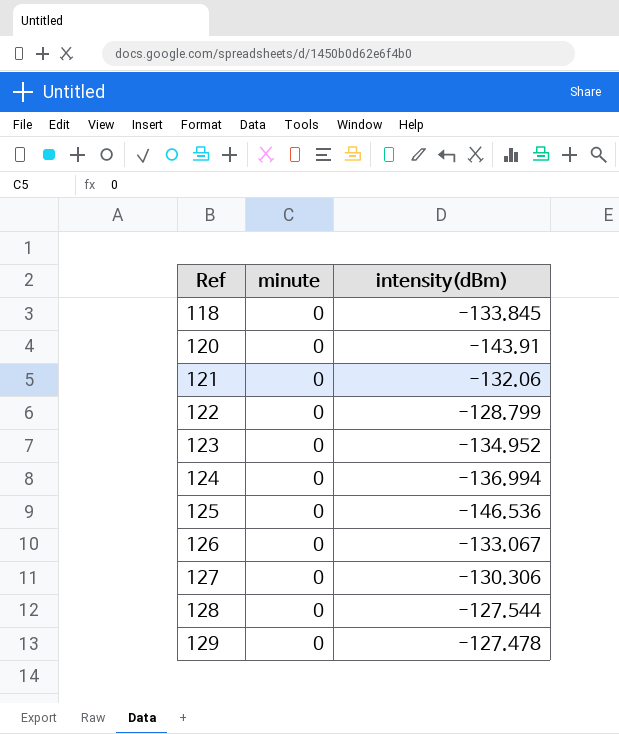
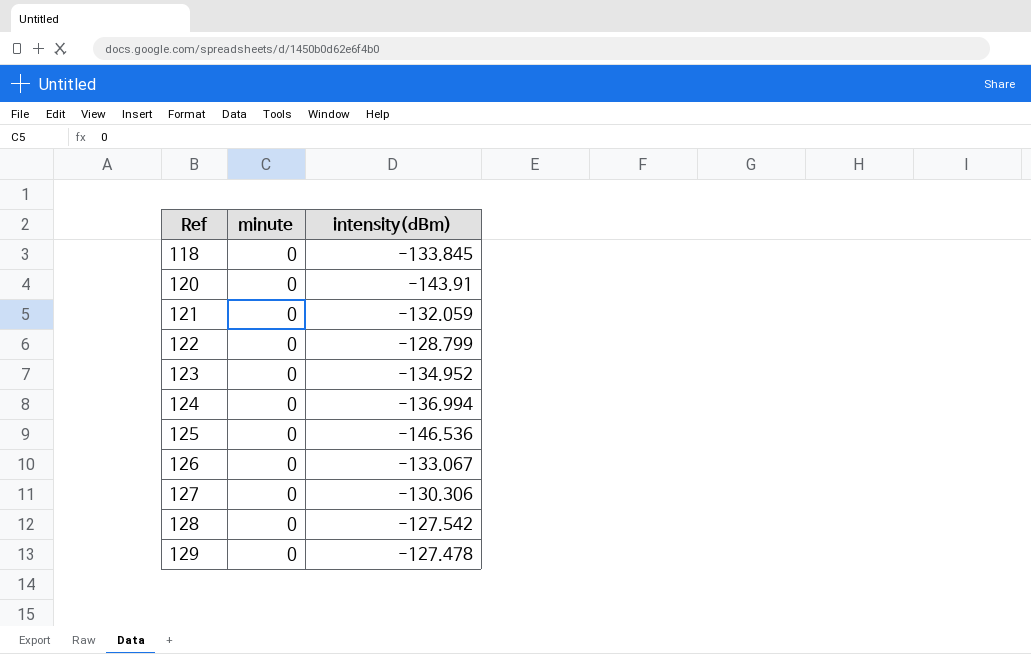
121 | intensity(dBm): -132.06 -> -132.059
128 | intensity(dBm): -127.544 -> -127.542

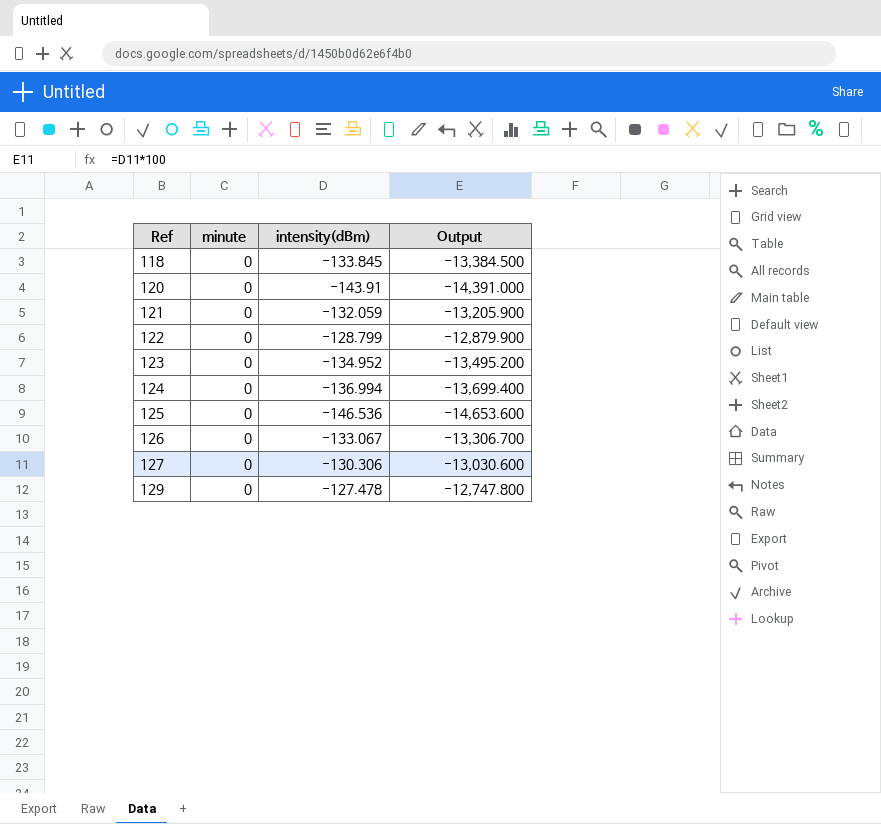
column Output | formula: none -> [intensity(dBm)] * 100
row 128: 0 | -127.542 -> none

